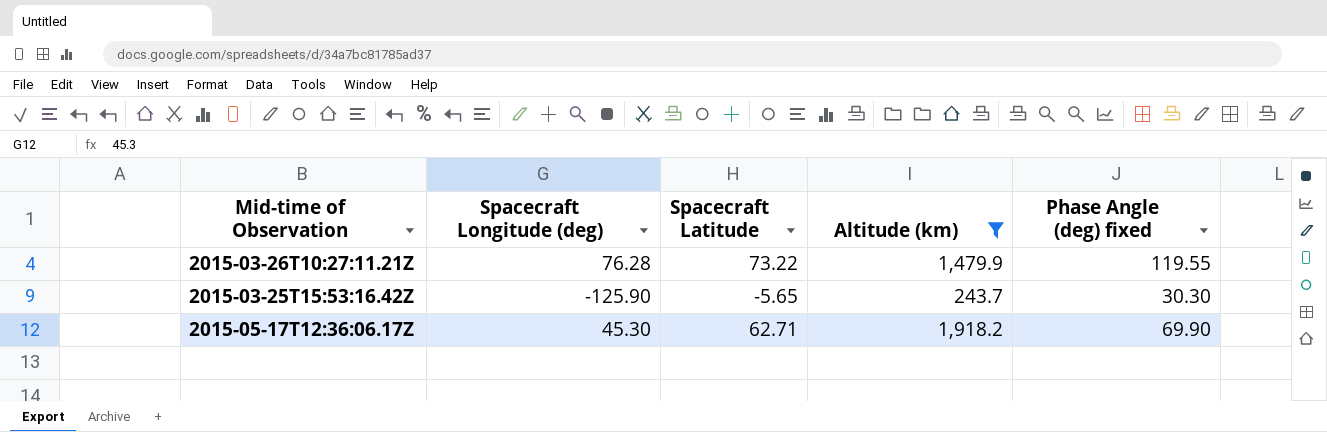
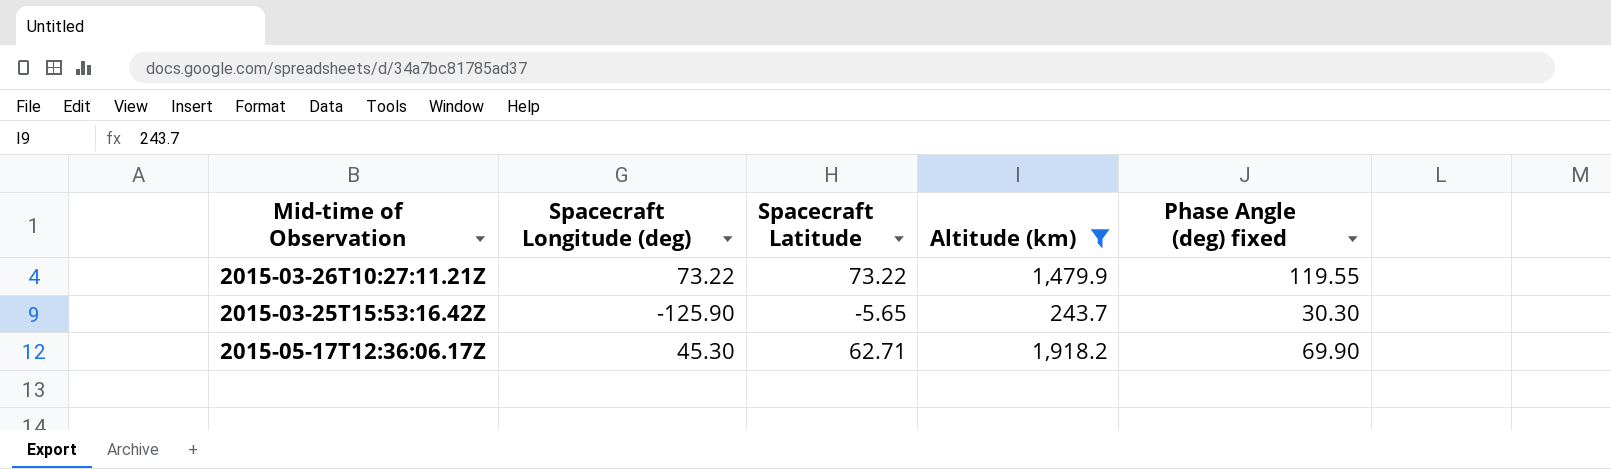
2015-03-26T10:27:11.21Z | Spacecraft Longitude (deg): 76.28 -> 73.22

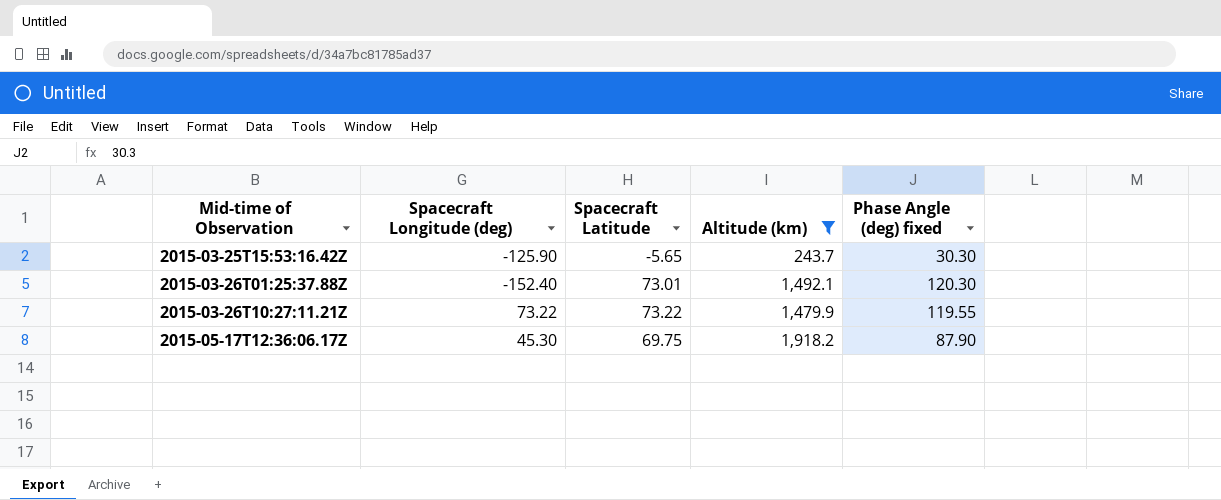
row order: none -> Mid-time of Observation ascending
row 2015-03-26T01:25:37.88Z: none -> -152.40 | 73.01 | 1,492.1 | 120.30
2015-05-17T12:36:06.17Z | Spacecraft Latitude: 62.71 -> 69.75
2015-05-17T12:36:06.17Z | Phase Angle (deg) fixed: 69.90 -> 87.90

